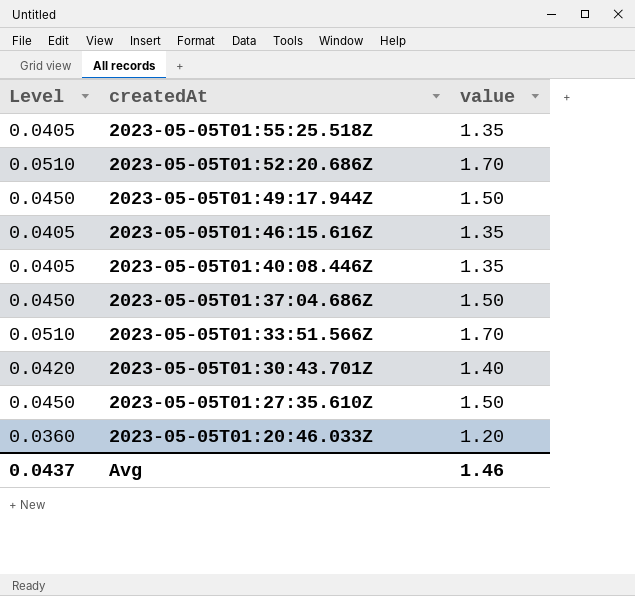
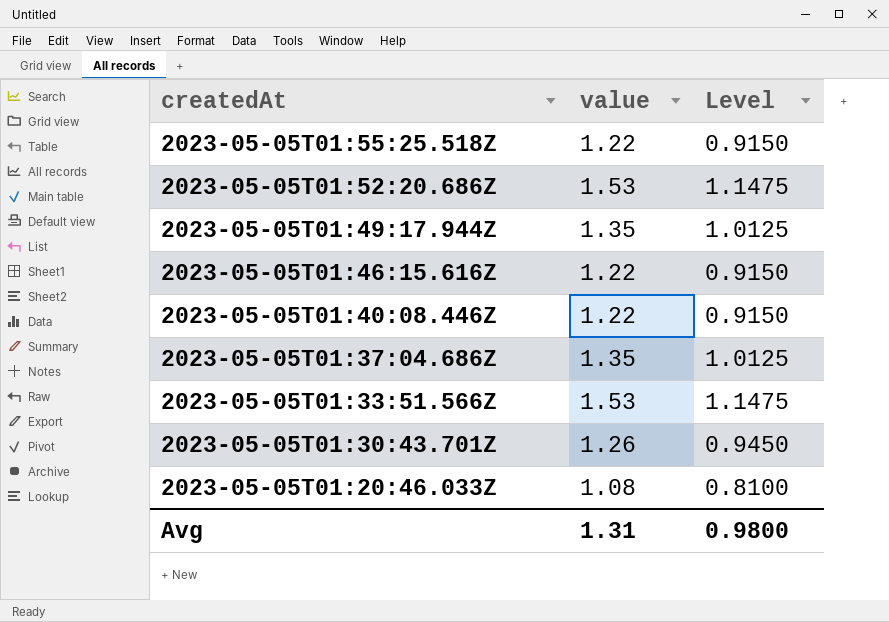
column Level | formula: [value] * 0.03 -> [value] * 0.75
column Level | position: 1 -> 3
row 2023-05-05T01:27:35.610Z: 0.0450 | 1.50 -> none
2023-05-05T01:55:25.518Z | value: 1.35 -> 1.22
2023-05-05T01:52:20.686Z | value: 1.70 -> 1.53
2023-05-05T01:49:17.944Z | value: 1.50 -> 1.35
2023-05-05T01:46:15.616Z | value: 1.35 -> 1.22
2023-05-05T01:40:08.446Z | value: 1.35 -> 1.22
2023-05-05T01:37:04.686Z | value: 1.50 -> 1.35
2023-05-05T01:33:51.566Z | value: 1.70 -> 1.53
2023-05-05T01:30:43.701Z | value: 1.40 -> 1.26
2023-05-05T01:20:46.033Z | value: 1.20 -> 1.08
Avg | value: 1.46 -> 1.31
Avg | Level: 0.0437 -> 0.9800

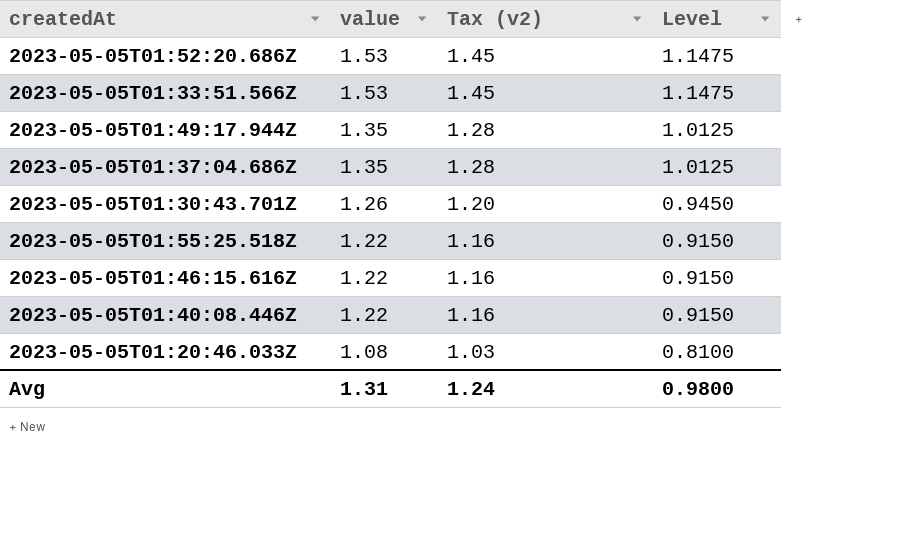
row order: createdAt descending -> value descending
column Tax (v2) | formula: none -> [value] * 0.95

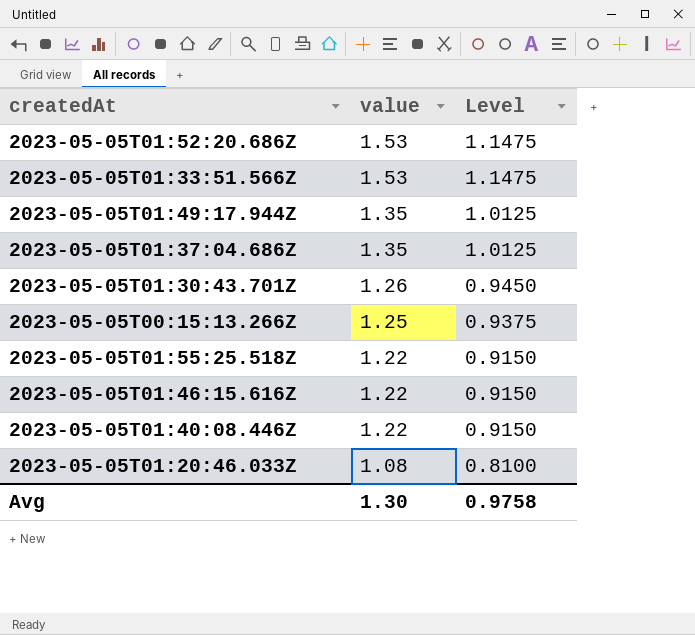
column Tax (v2) | formula: [value] * 0.95 -> none
row 2023-05-05T00:15:13.266Z: none -> 1.25 | 0.9375
Avg | value: 1.31 -> 1.30
Avg | Level: 0.9800 -> 0.9758

